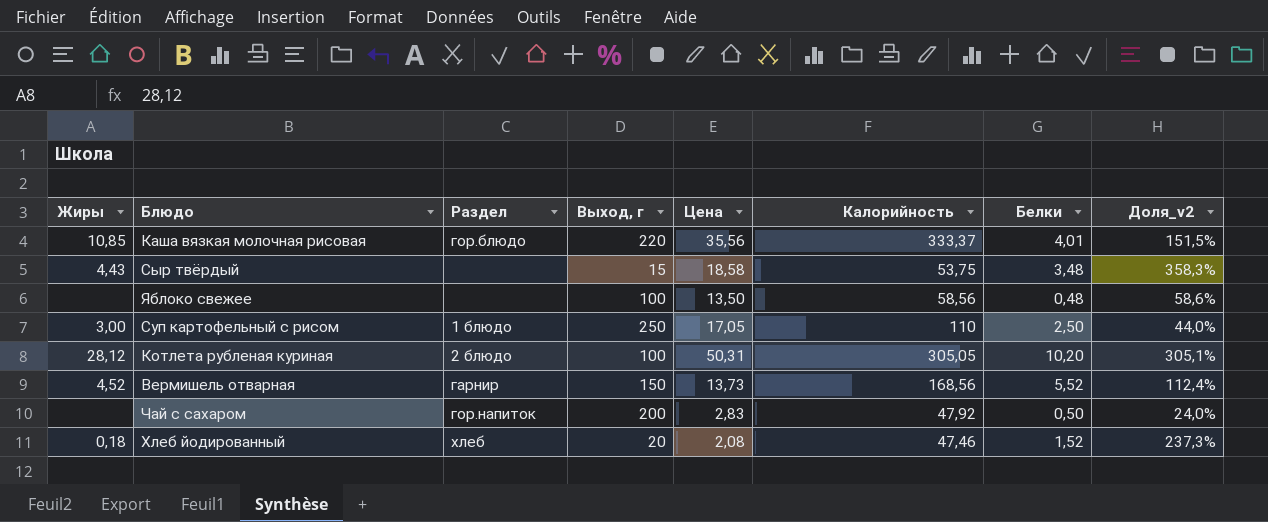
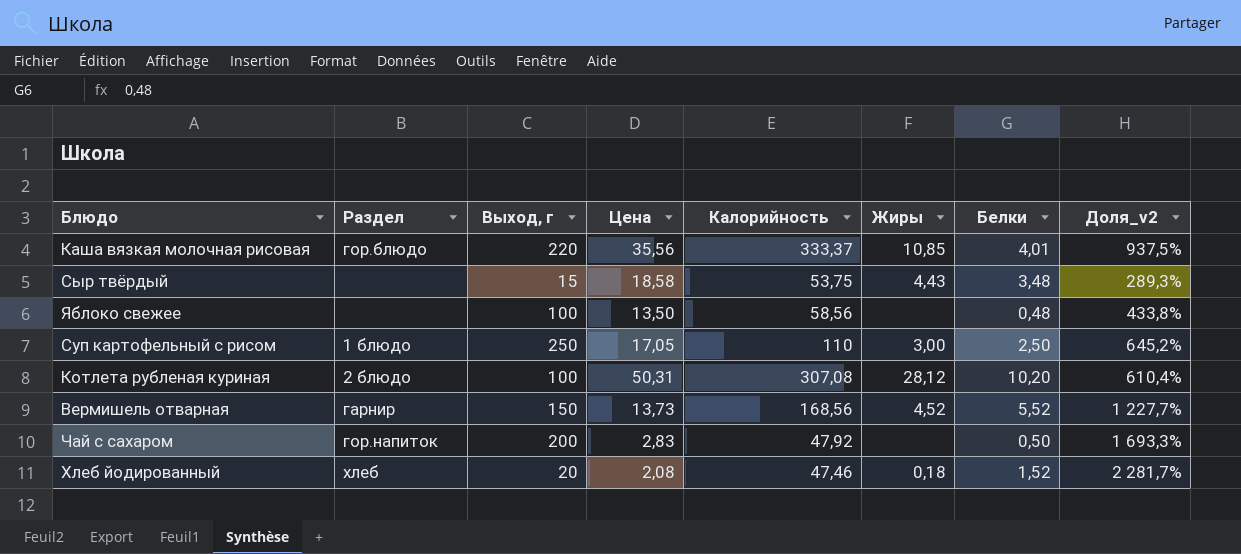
column Жиры | position: 1 -> 6
column Доля_v2 | formula: [Калорийность] / [Выход, г] -> [Калорийность] / [Цена]
Котлета рубленая куриная | Калорийность: 305,05 -> 307,08

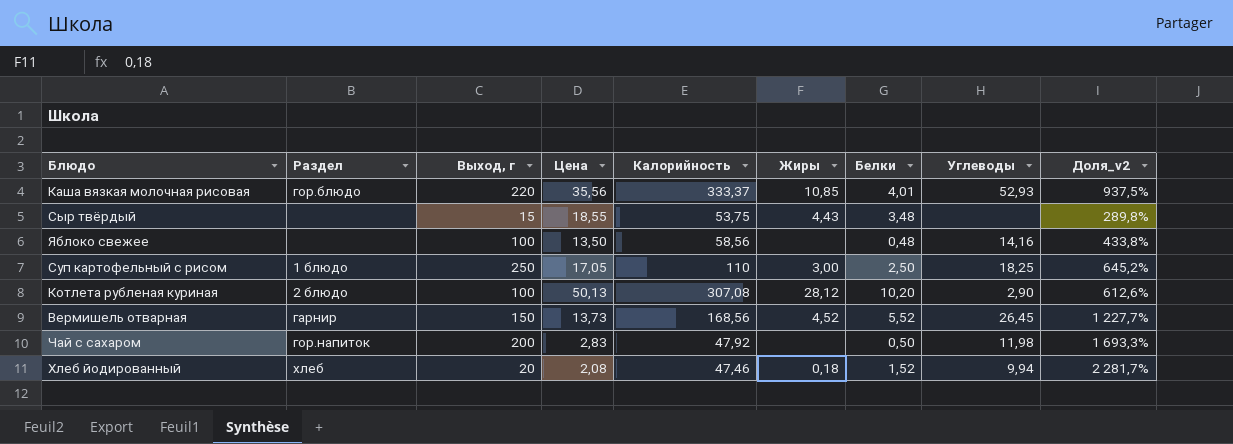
column Углеводы | position: none -> 8
Сыр твёрдый | Цена: 18,58 -> 18,55
Сыр твёрдый | Доля_v2: 289,3% -> 289,8%
Котлета рубленая куриная | Цена: 50,31 -> 50,13
Котлета рубленая куриная | Доля_v2: 610,4% -> 612,6%

